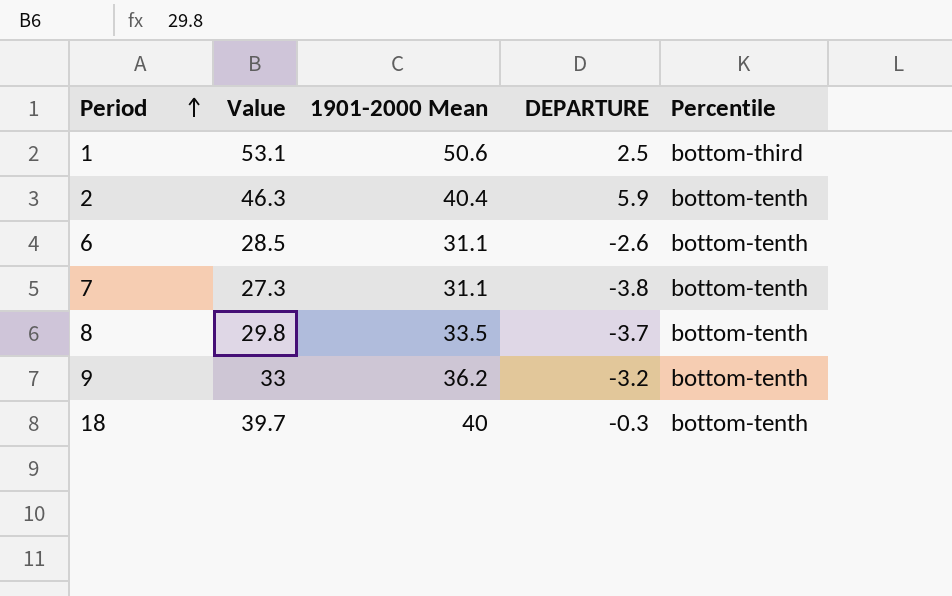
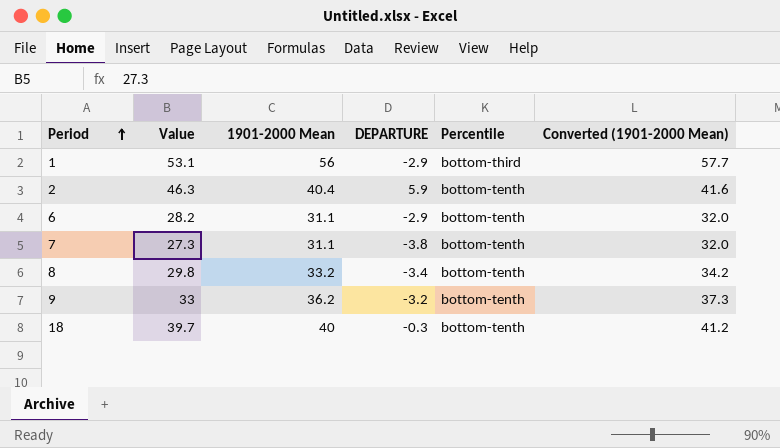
column Converted (1901-2000 Mean) | formula: none -> [1901-2000 Mean] * 1.03
1 | 1901-2000 Mean: 50.6 -> 56
1 | DEPARTURE: 2.5 -> -2.9
6 | Value: 28.5 -> 28.2
6 | DEPARTURE: -2.6 -> -2.9
8 | 1901-2000 Mean: 33.5 -> 33.2
8 | DEPARTURE: -3.7 -> -3.4

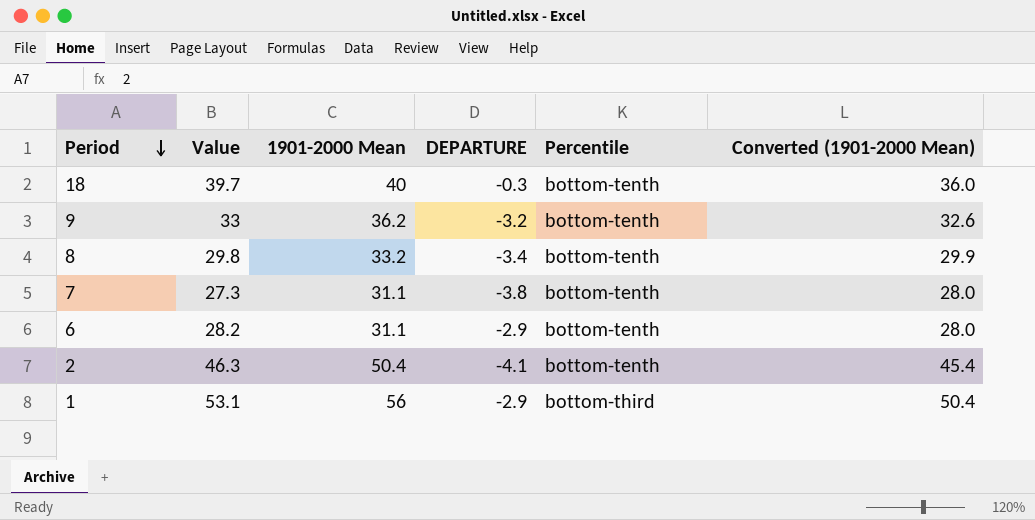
row order: Period ascending -> Period descending
column Converted (1901-2000 Mean) | formula: [1901-2000 Mean] * 1.03 -> [1901-2000 Mean] * 0.9
2 | 1901-2000 Mean: 40.4 -> 50.4
2 | DEPARTURE: 5.9 -> -4.1

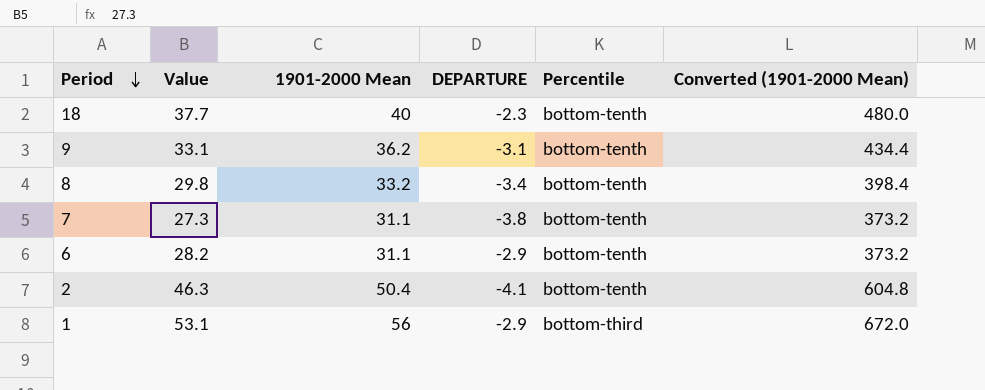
column Converted (1901-2000 Mean) | formula: [1901-2000 Mean] * 0.9 -> [1901-2000 Mean] * 12
18 | Value: 39.7 -> 37.7
18 | DEPARTURE: -0.3 -> -2.3
9 | Value: 33 -> 33.1
9 | DEPARTURE: -3.2 -> -3.1

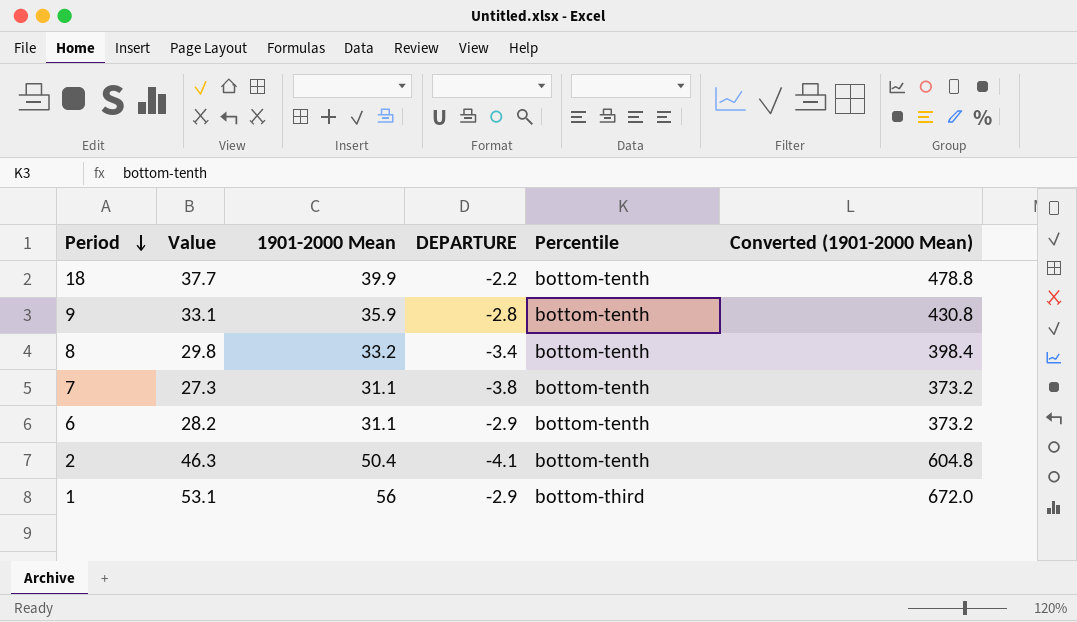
18 | 1901-2000 Mean: 40 -> 39.9
18 | DEPARTURE: -2.3 -> -2.2
18 | Converted (1901-2000 Mean): 480.0 -> 478.8
9 | 1901-2000 Mean: 36.2 -> 35.9
9 | DEPARTURE: -3.1 -> -2.8
9 | Converted (1901-2000 Mean): 434.4 -> 430.8

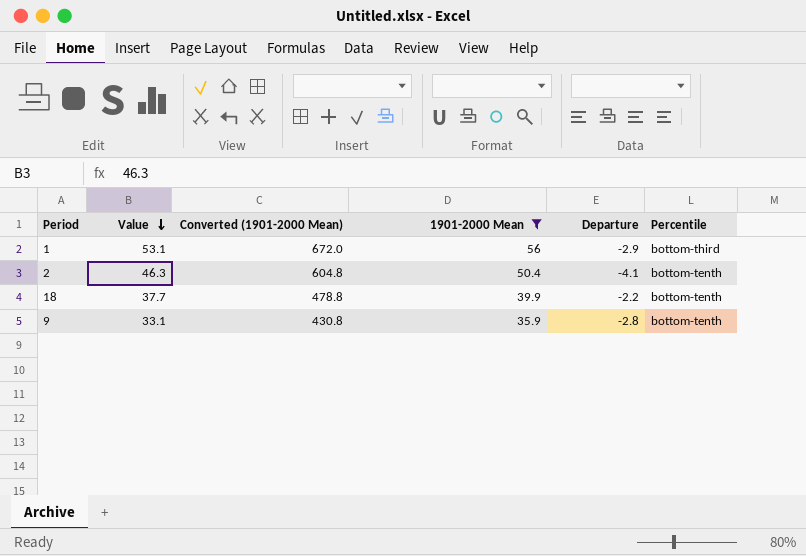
filter: none -> 1901-2000 Mean >= 35.9
row order: Period descending -> Value descending
column Converted (1901-2000 Mean) | position: 6 -> 3
column name: DEPARTURE -> Departure

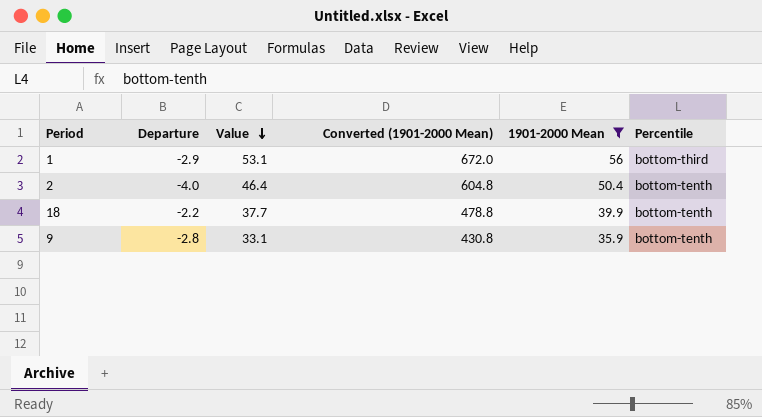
column Departure | position: 5 -> 2
2 | Departure: -4.1 -> -4.0
2 | Value: 46.3 -> 46.4

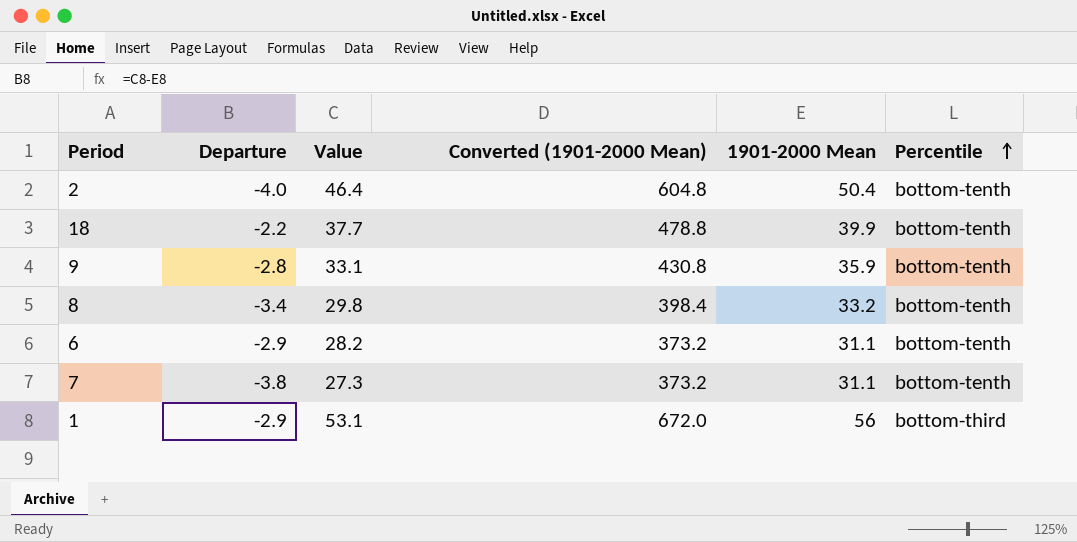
filter: 1901-2000 Mean >= 35.9 -> none
row order: Value descending -> Percentile ascending

